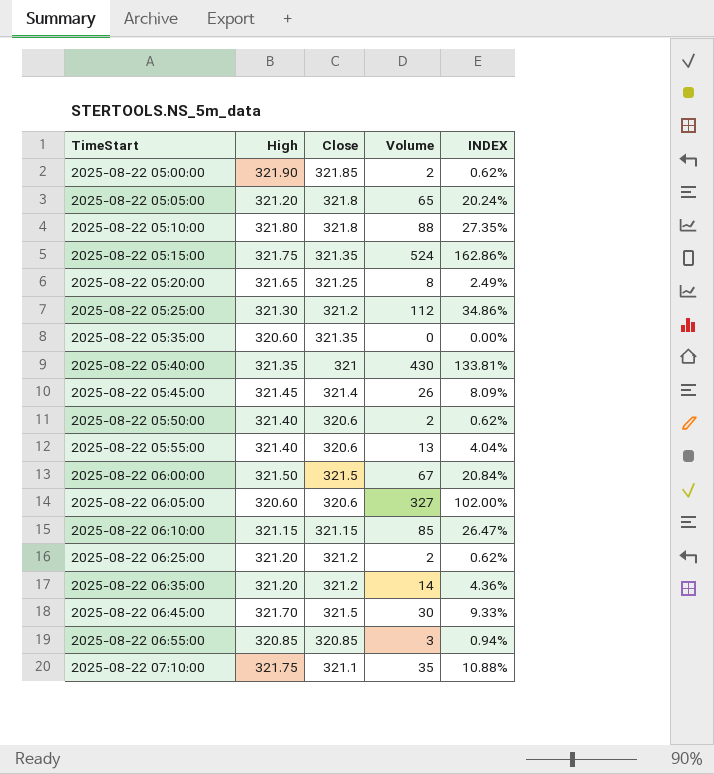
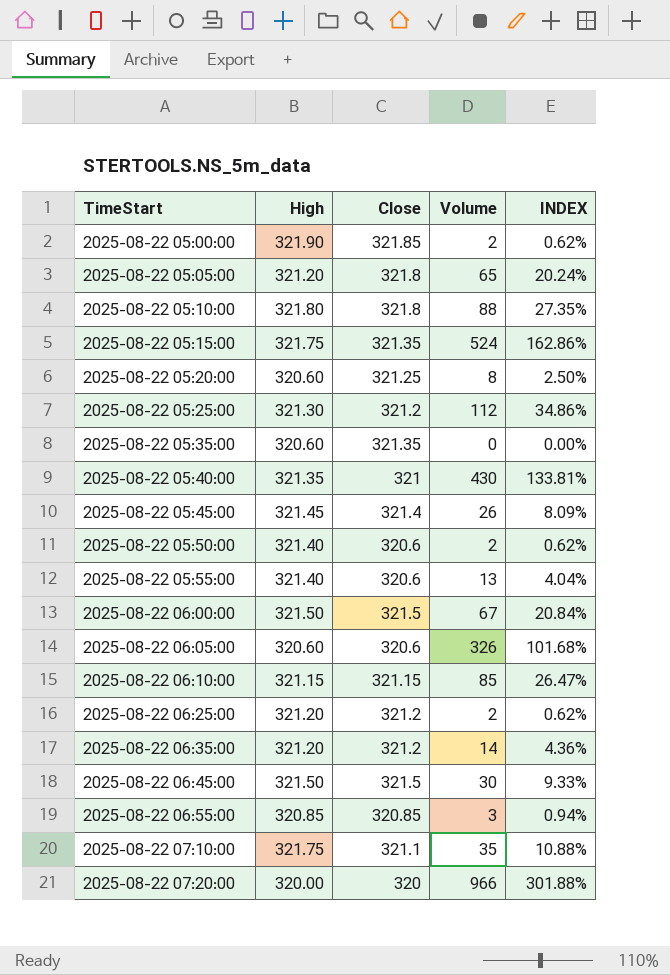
2025-08-22 05:20:00 | High: 321.65 -> 320.60
2025-08-22 05:20:00 | INDEX: 2.49% -> 2.50%
2025-08-22 06:05:00 | Volume: 327 -> 326
2025-08-22 06:05:00 | INDEX: 102.00% -> 101.68%
2025-08-22 06:45:00 | High: 321.70 -> 321.50
row 2025-08-22 07:20:00: none -> 320.00 | 320 | 966 | 301.88%

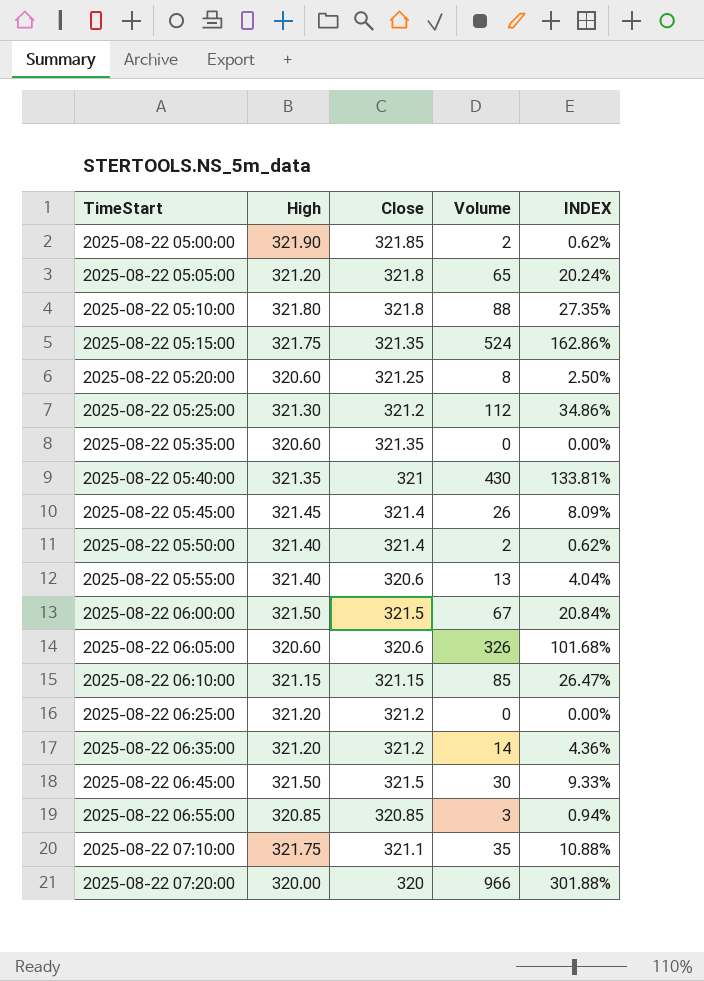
2025-08-22 05:50:00 | Close: 320.6 -> 321.4
2025-08-22 06:25:00 | Volume: 2 -> 0
2025-08-22 06:25:00 | INDEX: 0.62% -> 0.00%

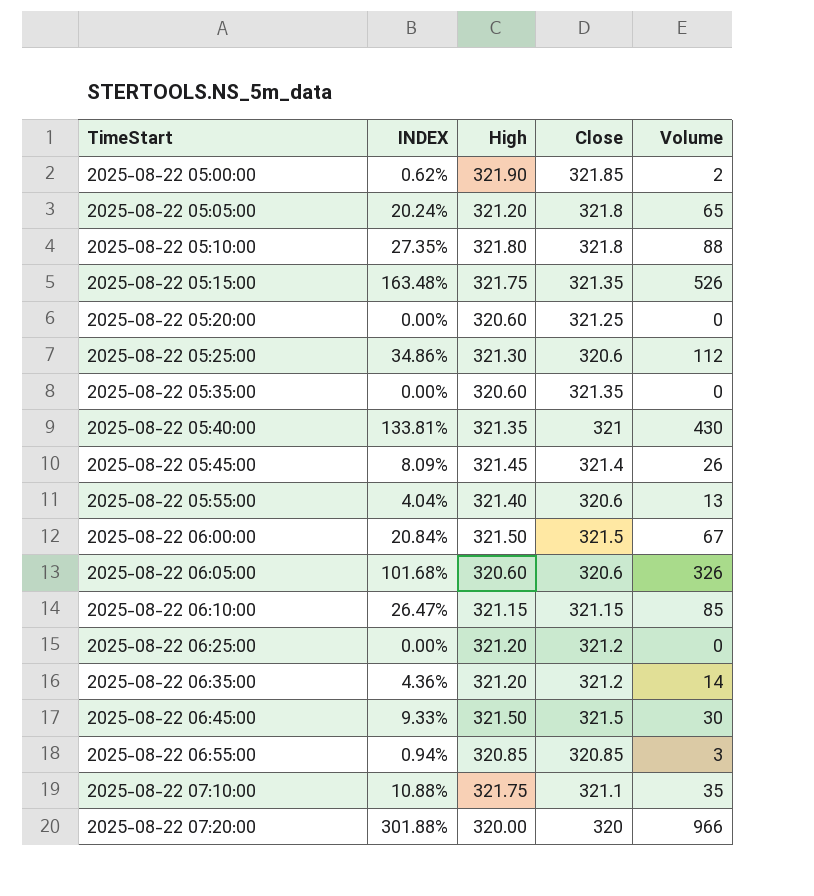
column INDEX | position: 5 -> 2
row 2025-08-22 05:50:00: 321.40 | 321.4 | 2 | 0.62% -> none
2025-08-22 05:15:00 | INDEX: 162.86% -> 163.48%
2025-08-22 05:15:00 | Volume: 524 -> 526
2025-08-22 05:20:00 | INDEX: 2.50% -> 0.00%
2025-08-22 05:20:00 | Volume: 8 -> 0
2025-08-22 05:25:00 | Close: 321.2 -> 320.6

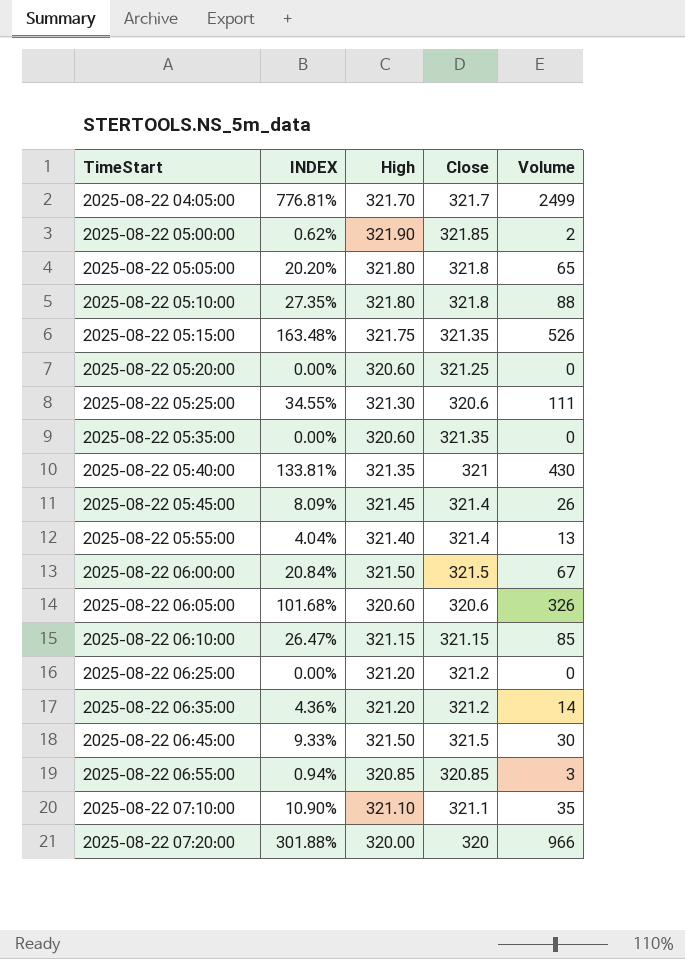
row 2025-08-22 04:05:00: none -> 776.81% | 321.70 | 321.7 | 2499
2025-08-22 05:05:00 | INDEX: 20.24% -> 20.20%
2025-08-22 05:05:00 | High: 321.20 -> 321.80
2025-08-22 05:25:00 | INDEX: 34.86% -> 34.55%
2025-08-22 05:25:00 | Volume: 112 -> 111
2025-08-22 05:55:00 | Close: 320.6 -> 321.4
2025-08-22 07:10:00 | INDEX: 10.88% -> 10.90%
2025-08-22 07:10:00 | High: 321.75 -> 321.10

